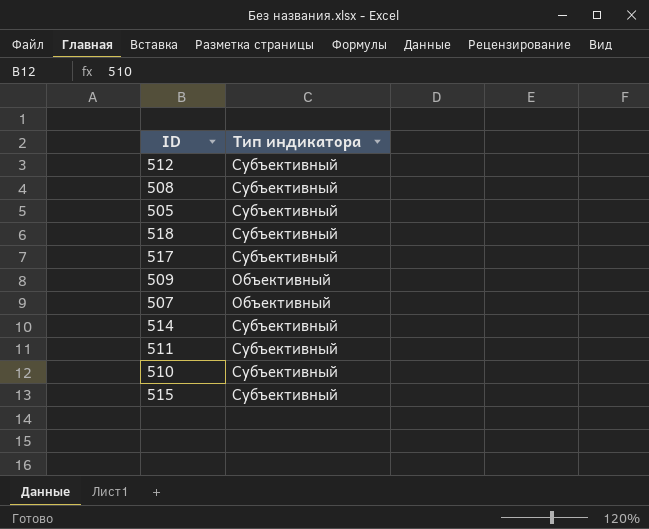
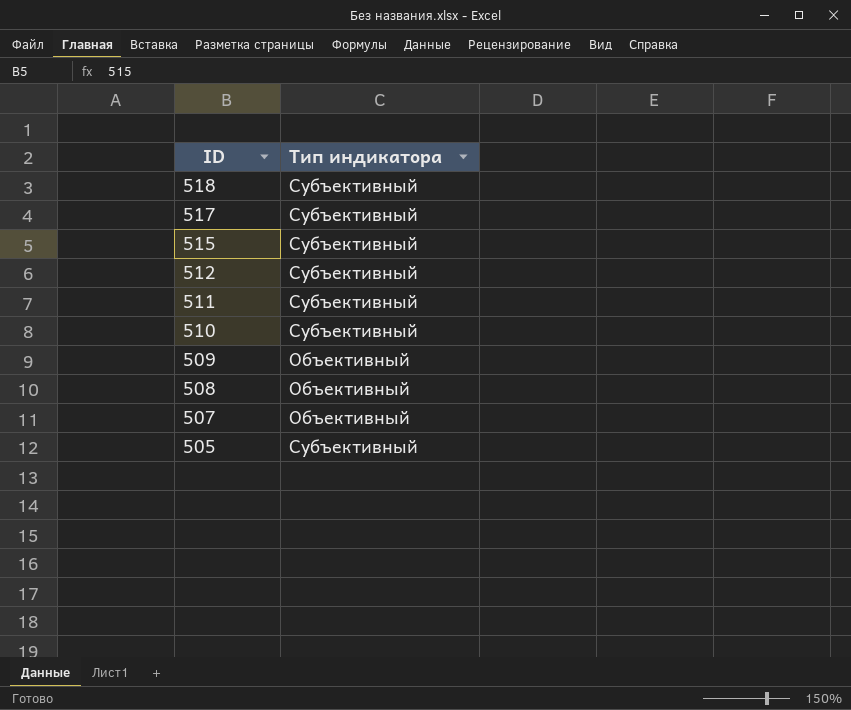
row order: none -> ID descending
row 514: Субъективный -> none
508 | Тип индикатора: Субъективный -> Объективный

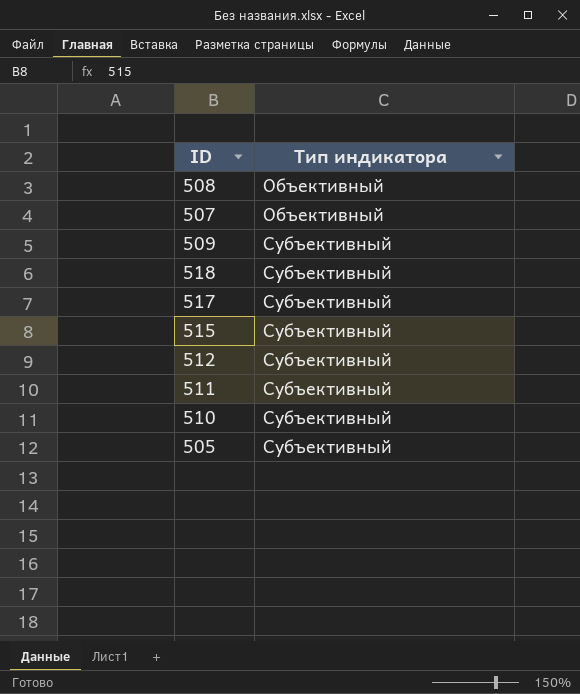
row order: ID descending -> Тип индикатора ascending
509 | Тип индикатора: Объективный -> Субъективный

